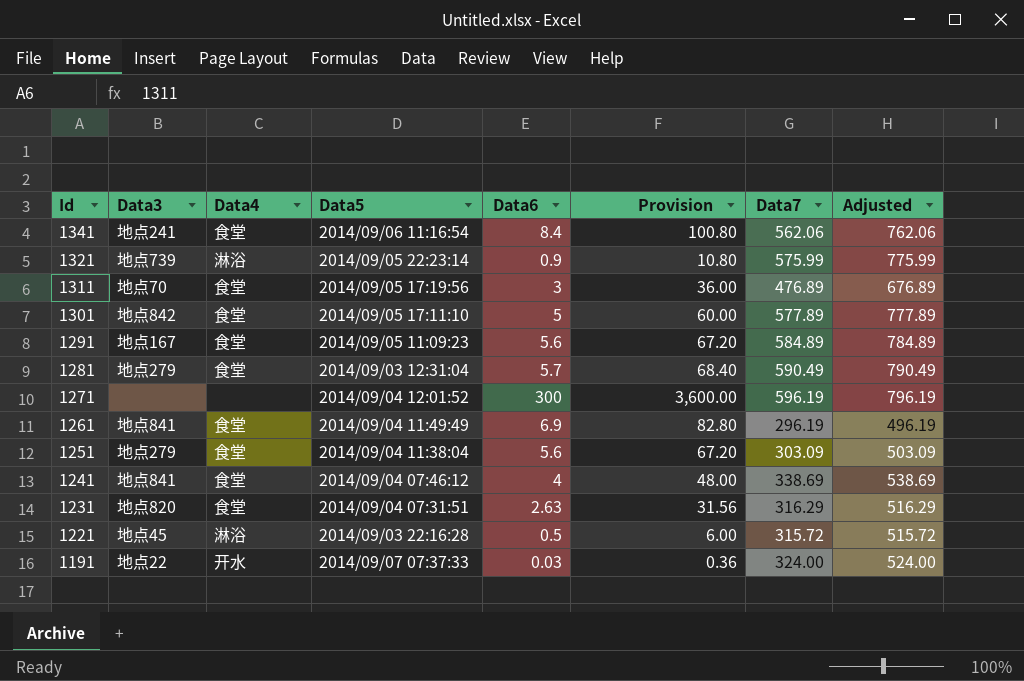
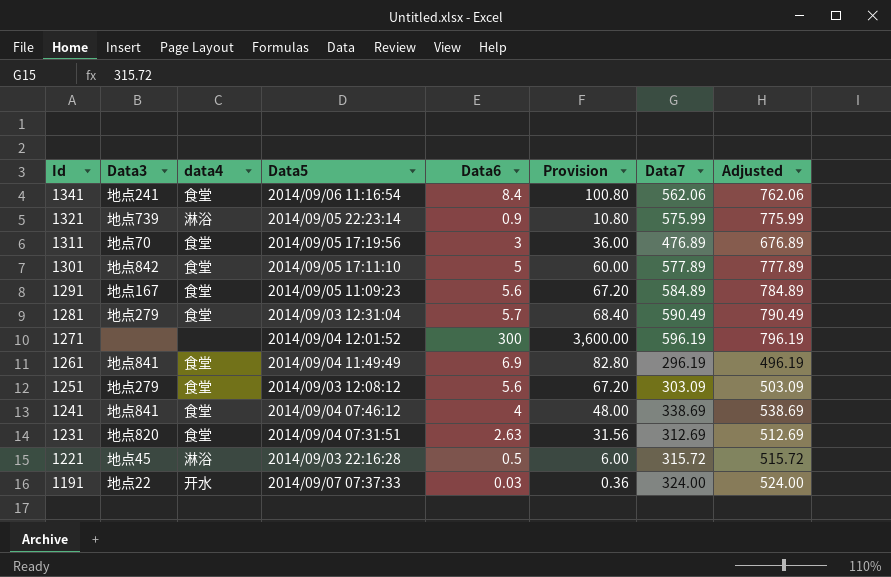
column name: Data4 -> data4
1251 | Data5: 2014/09/04 11:38:04 -> 2014/09/03 12:08:12
1231 | Data7: 316.29 -> 312.69
1231 | Adjusted: 516.29 -> 512.69

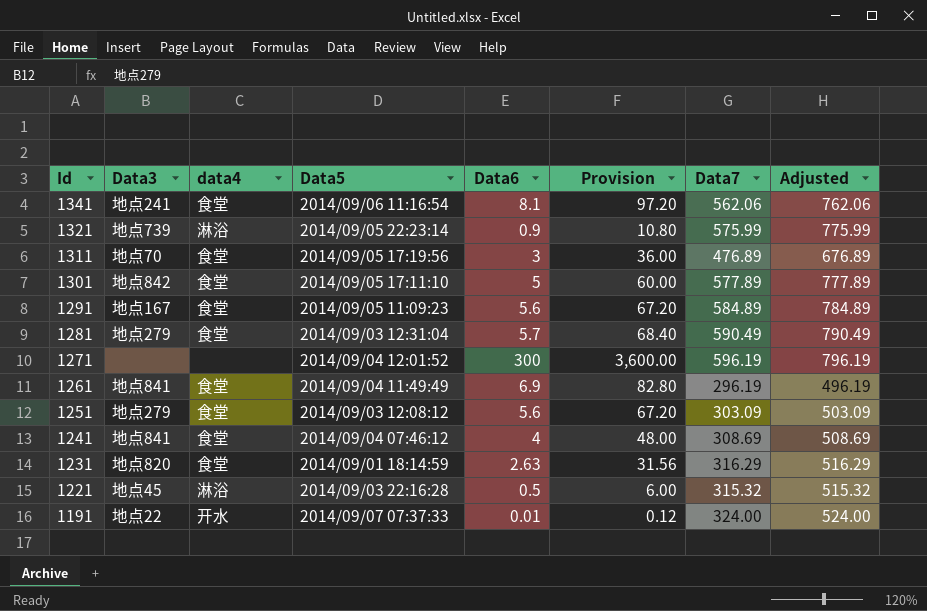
1341 | Data6: 8.4 -> 8.1
1341 | Provision: 100.80 -> 97.20
1241 | Data7: 338.69 -> 308.69
1241 | Adjusted: 538.69 -> 508.69
1231 | Data5: 2014/09/04 07:31:51 -> 2014/09/01 18:14:59
1231 | Data7: 312.69 -> 316.29
1231 | Adjusted: 512.69 -> 516.29
1221 | Data7: 315.72 -> 315.32
1221 | Adjusted: 515.72 -> 515.32
1191 | Data6: 0.03 -> 0.01
1191 | Provision: 0.36 -> 0.12

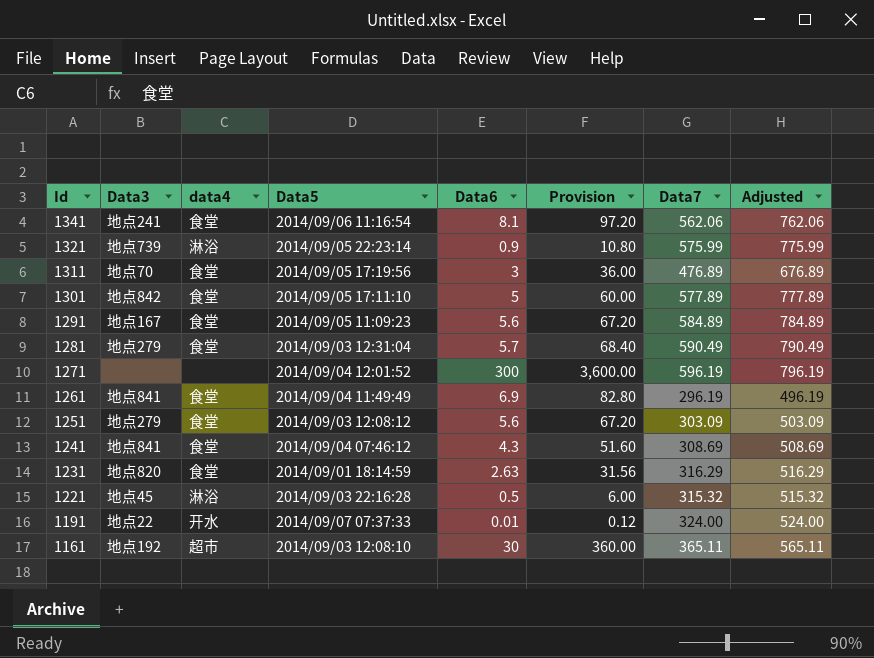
1241 | Data6: 4 -> 4.3
1241 | Provision: 48.00 -> 51.60
row 1161: none -> 地点192 | 超市 | 2014/09/03 12:08:10 | 30 | 360.00 | 365.11 | 565.11

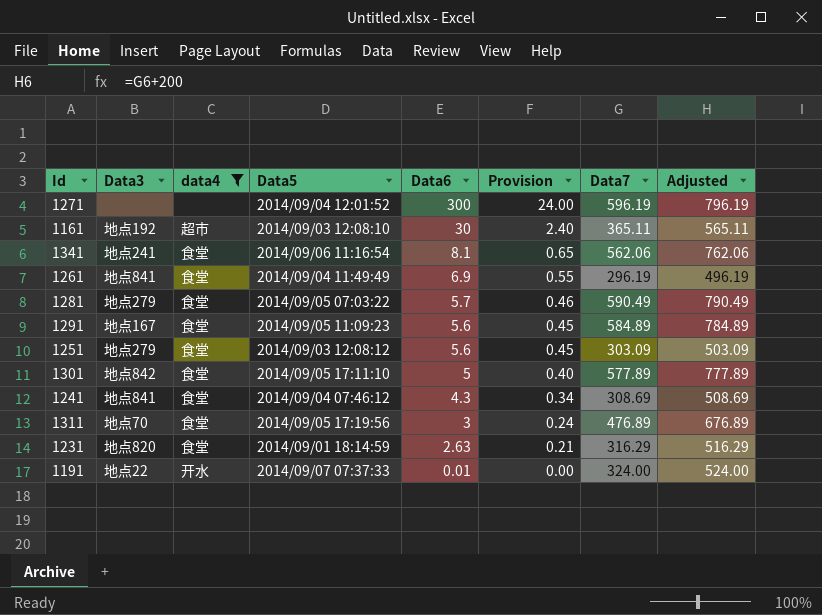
filter: none -> data4 != 淋浴
row order: Id descending -> Data6 descending
column Provision | formula: [Data6] * 12 -> [Data6] * 0.08
1281 | Data5: 2014/09/03 12:31:04 -> 2014/09/05 07:03:22

